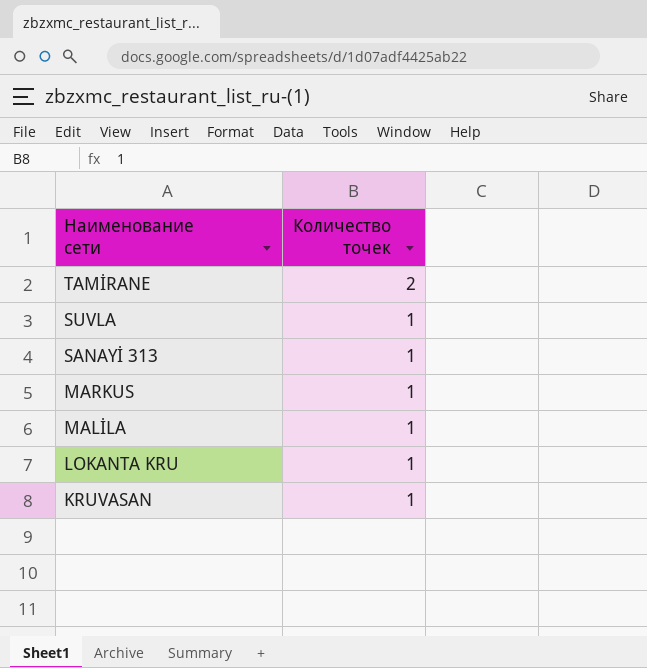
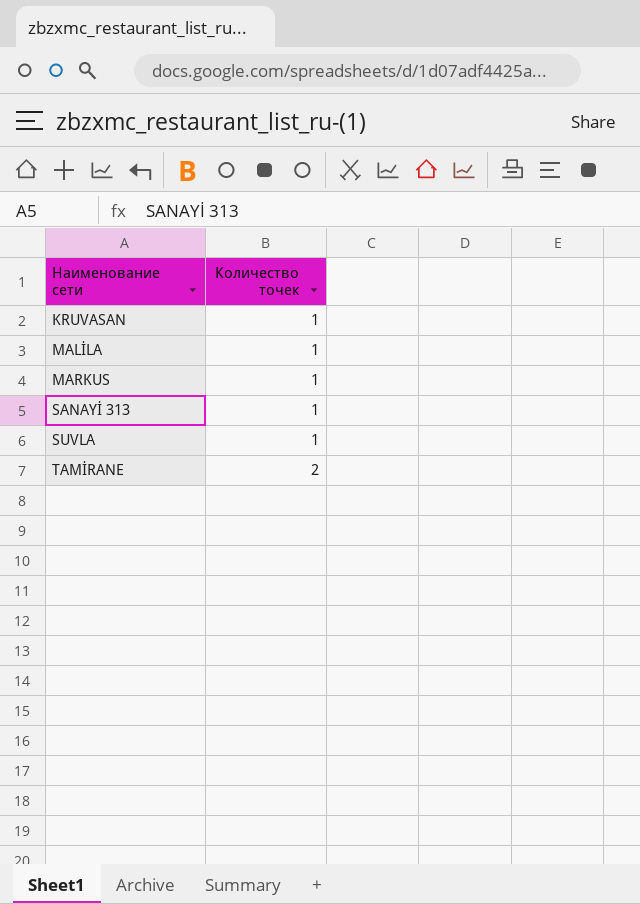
row order: Наименование сети descending -> Наименование сети ascending
row LOKANTA KRU: 1 -> none

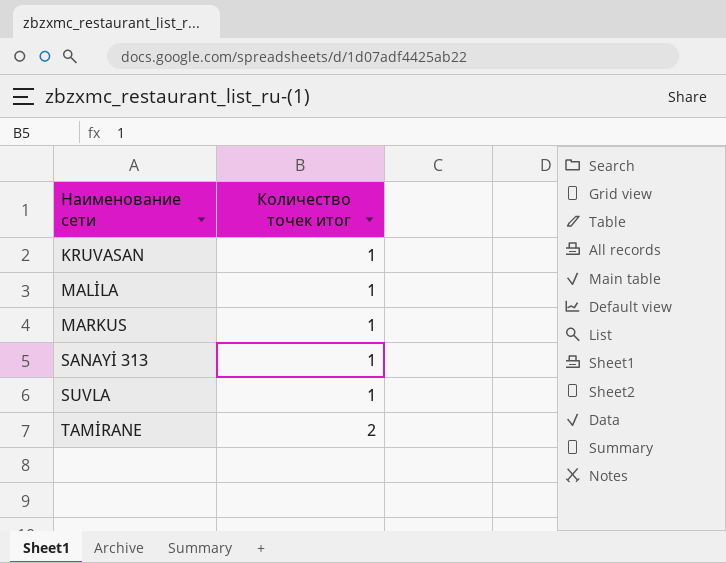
column name: Количество точек -> Количество точек итог

